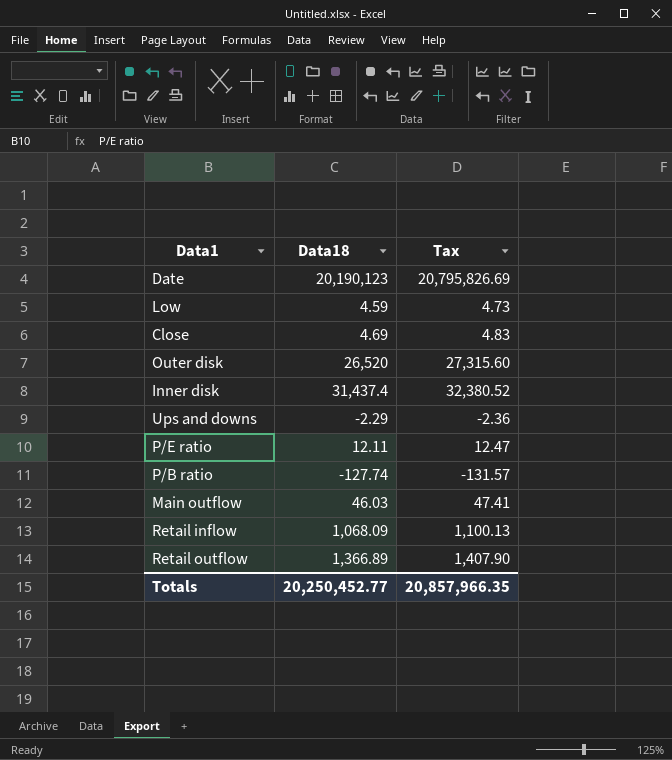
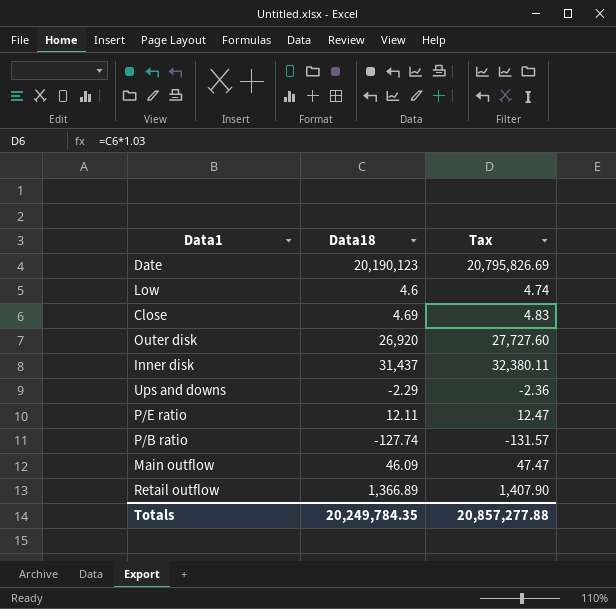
row Retail inflow: 1,068.09 | 1,100.13 -> none
Low | Data18: 4.59 -> 4.6
Low | Tax: 4.73 -> 4.74
Outer disk | Data18: 26,520 -> 26,920
Outer disk | Tax: 27,315.60 -> 27,727.60
Inner disk | Data18: 31,437.4 -> 31,437
Inner disk | Tax: 32,380.52 -> 32,380.11
Main outflow | Data18: 46.03 -> 46.09
Main outflow | Tax: 47.41 -> 47.47
Totals | Data18: 20,250,452.77 -> 20,249,784.35
Totals | Tax: 20,857,966.35 -> 20,857,277.88

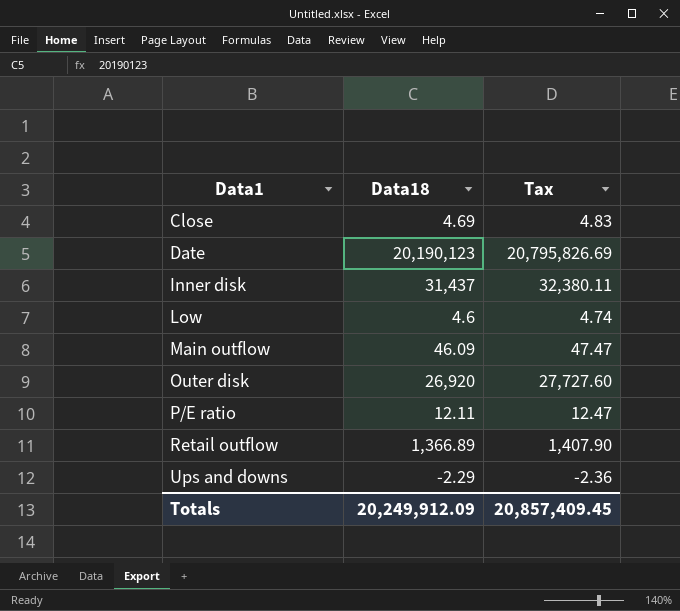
row order: none -> Data1 ascending
row P/B ratio: -127.74 | -131.57 -> none
Totals | Data18: 20,249,784.35 -> 20,249,912.09
Totals | Tax: 20,857,277.88 -> 20,857,409.45

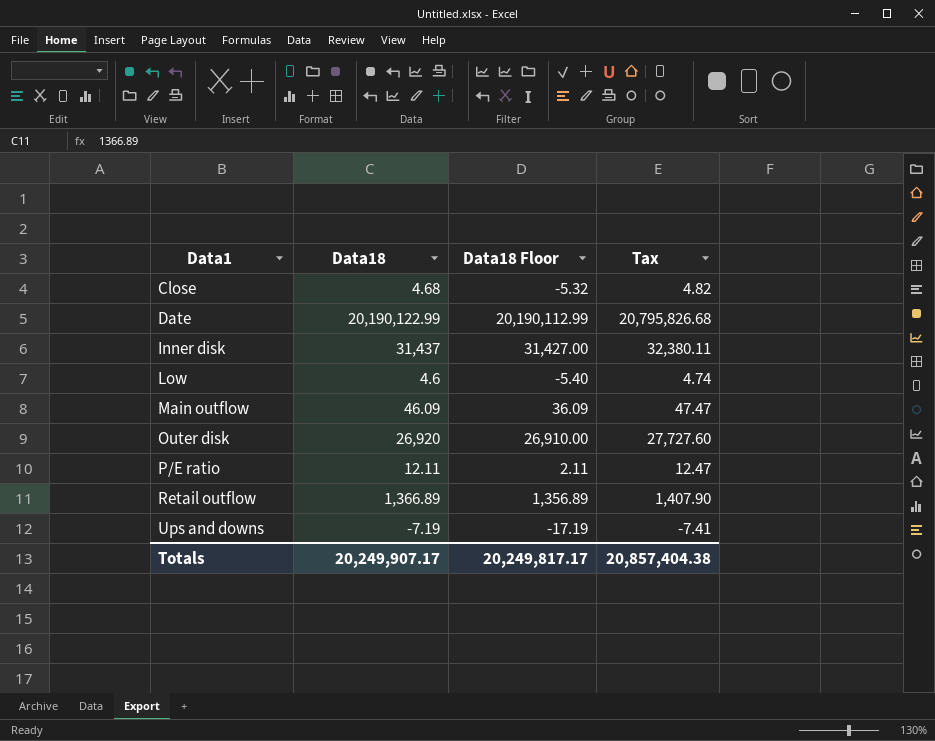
column Data18 Floor | formula: none -> [Data18] - 10
Close | Data18: 4.69 -> 4.68
Close | Tax: 4.83 -> 4.82
Date | Data18: 20,190,123 -> 20,190,122.99
Date | Tax: 20,795,826.69 -> 20,795,826.68
Ups and downs | Data18: -2.29 -> -7.19
Ups and downs | Tax: -2.36 -> -7.41
Totals | Data18: 20,249,912.09 -> 20,249,907.17
Totals | Tax: 20,857,409.45 -> 20,857,404.38

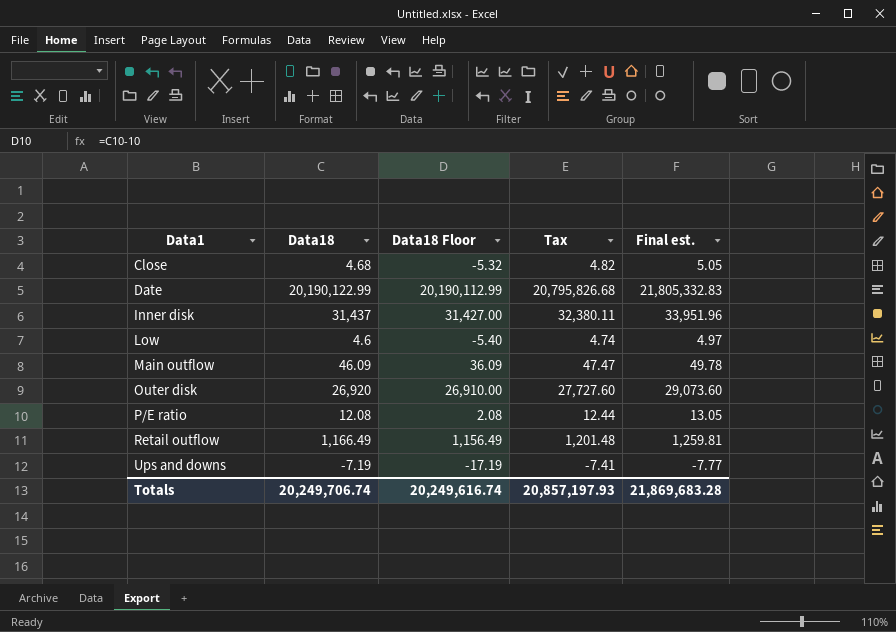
column Final est. | formula: none -> [Data18] * 1.08
P/E ratio | Data18: 12.11 -> 12.08
P/E ratio | Data18 Floor: 2.11 -> 2.08
P/E ratio | Tax: 12.47 -> 12.44
Retail outflow | Data18: 1,366.89 -> 1,166.49
Retail outflow | Data18 Floor: 1,356.89 -> 1,156.49
Retail outflow | Tax: 1,407.90 -> 1,201.48
Totals | Data18: 20,249,907.17 -> 20,249,706.74
Totals | Data18 Floor: 20,249,817.17 -> 20,249,616.74
Totals | Tax: 20,857,404.38 -> 20,857,197.93

